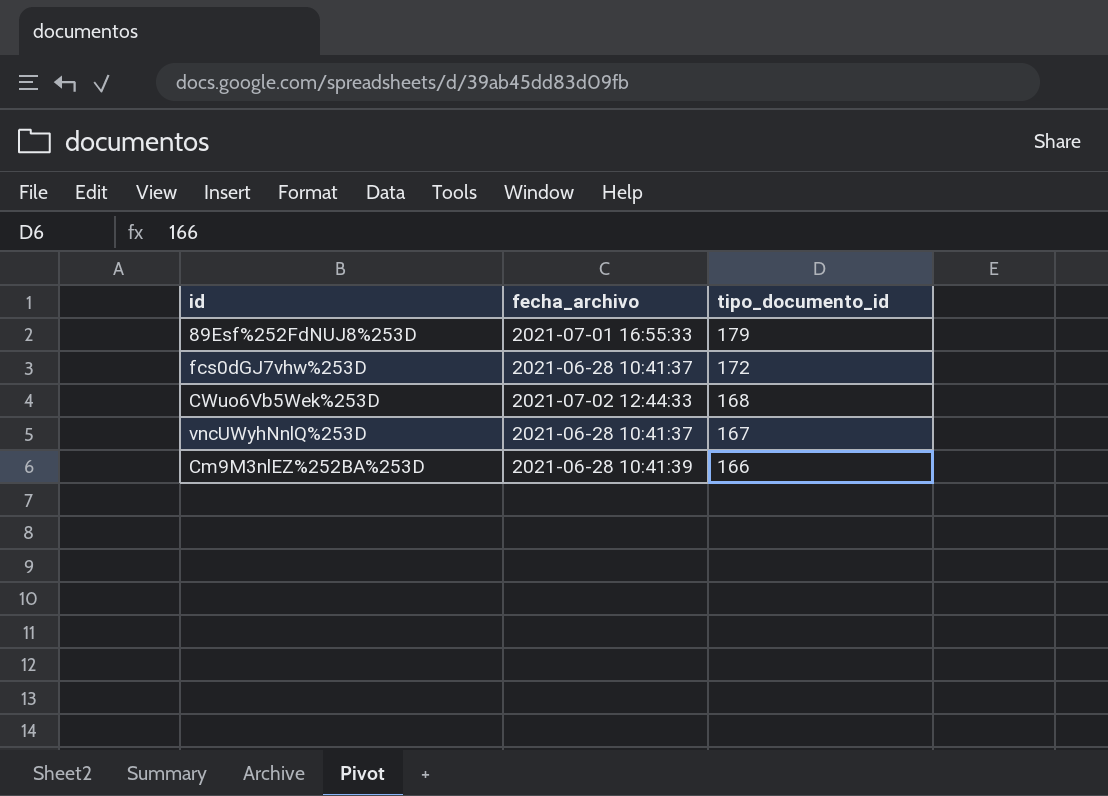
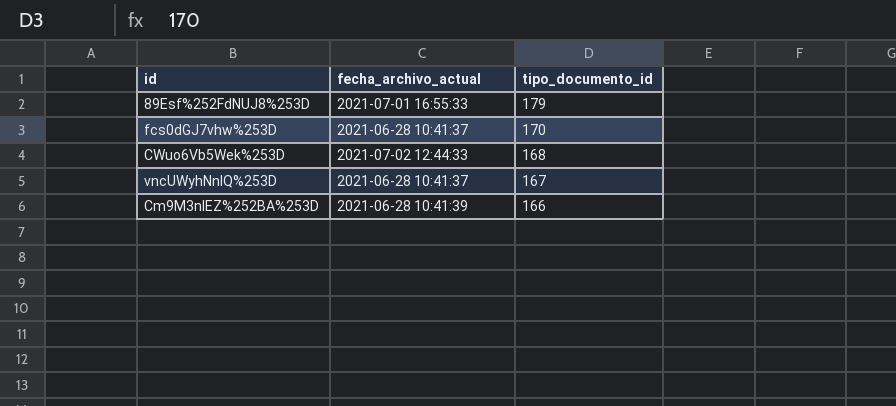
column name: fecha_archivo -> fecha_archivo_actual
fcs0dGJ7vhw%253D | tipo_documento_id: 172 -> 170

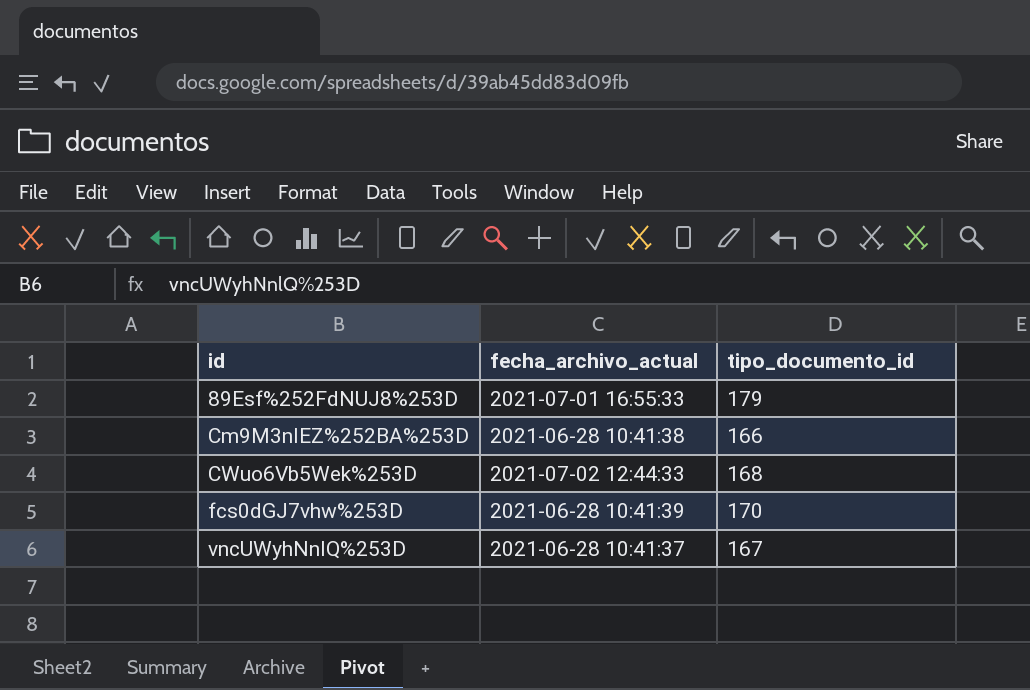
row order: tipo_documento_id descending -> id ascending
Cm9M3nlEZ%252BA%253D | fecha_archivo_actual: 2021-06-28 10:41:39 -> 2021-06-28 10:41:38
fcs0dGJ7vhw%253D | fecha_archivo_actual: 2021-06-28 10:41:37 -> 2021-06-28 10:41:39

